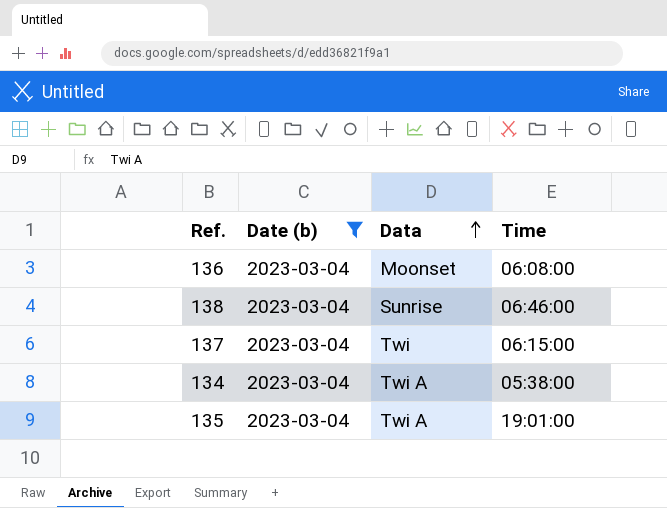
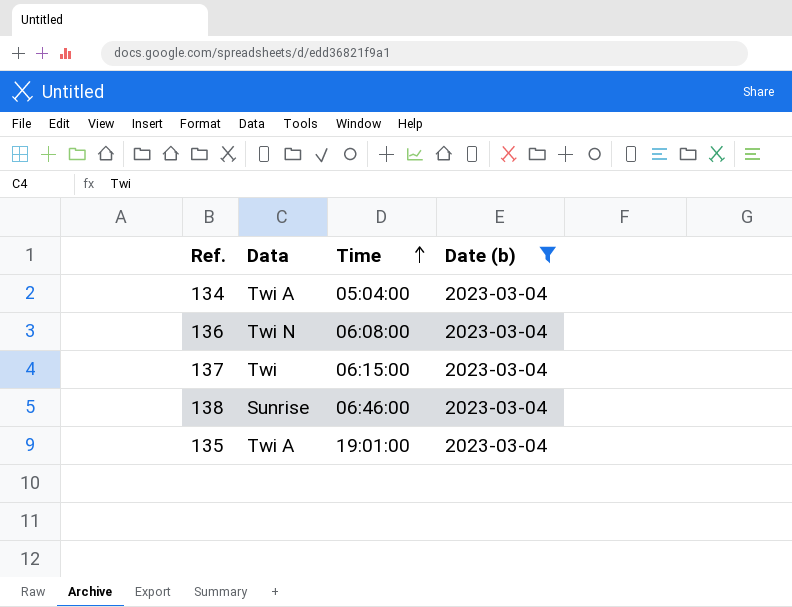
row order: Data ascending -> Time ascending
column Date (b) | position: 2 -> 4
134 | Time: 05:38:00 -> 05:04:00
136 | Data: Moonset -> Twi N

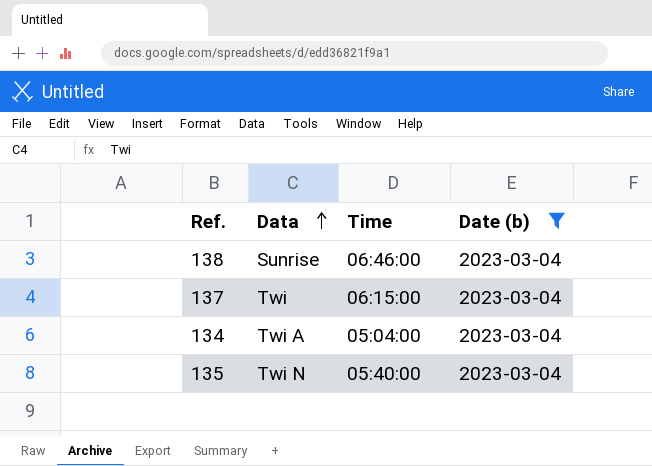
row order: Time ascending -> Data ascending
row 136: Twi N | 06:08:00 | 2023-03-04 -> none
135 | Data: Twi A -> Twi N
135 | Time: 19:01:00 -> 05:40:00

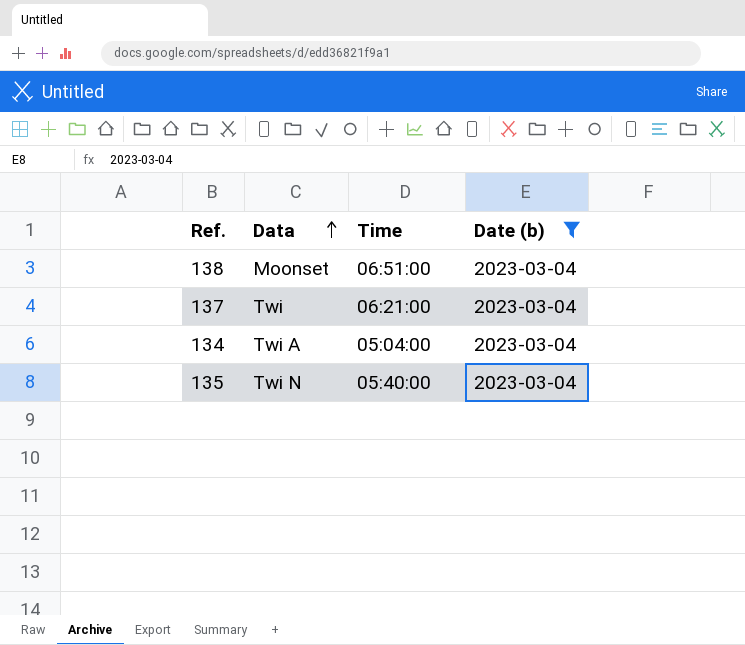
138 | Data: Sunrise -> Moonset
138 | Time: 06:46:00 -> 06:51:00
137 | Time: 06:15:00 -> 06:21:00

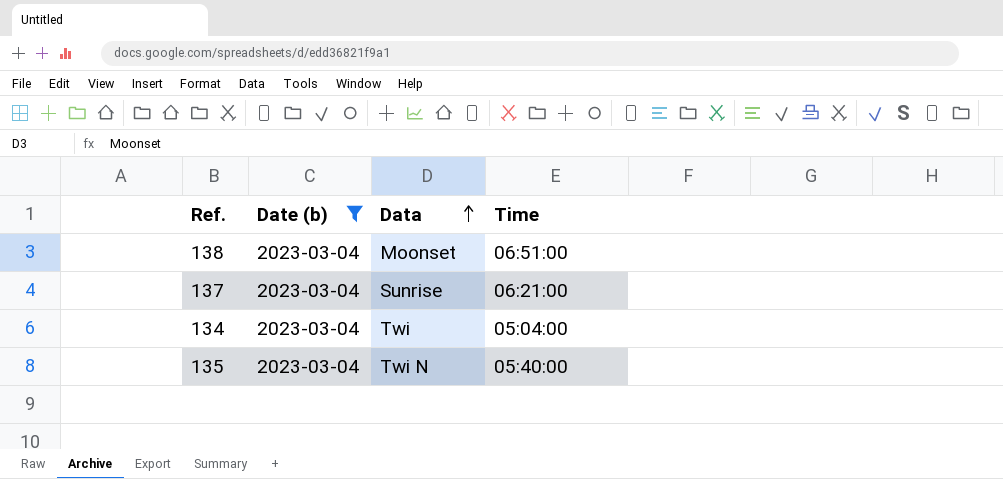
column Date (b) | position: 4 -> 2
137 | Data: Twi -> Sunrise
134 | Data: Twi A -> Twi

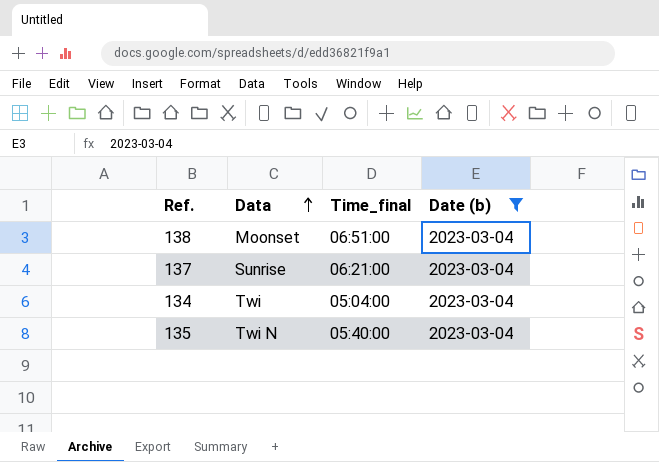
column name: Time -> Time_final
column Date (b) | position: 2 -> 4

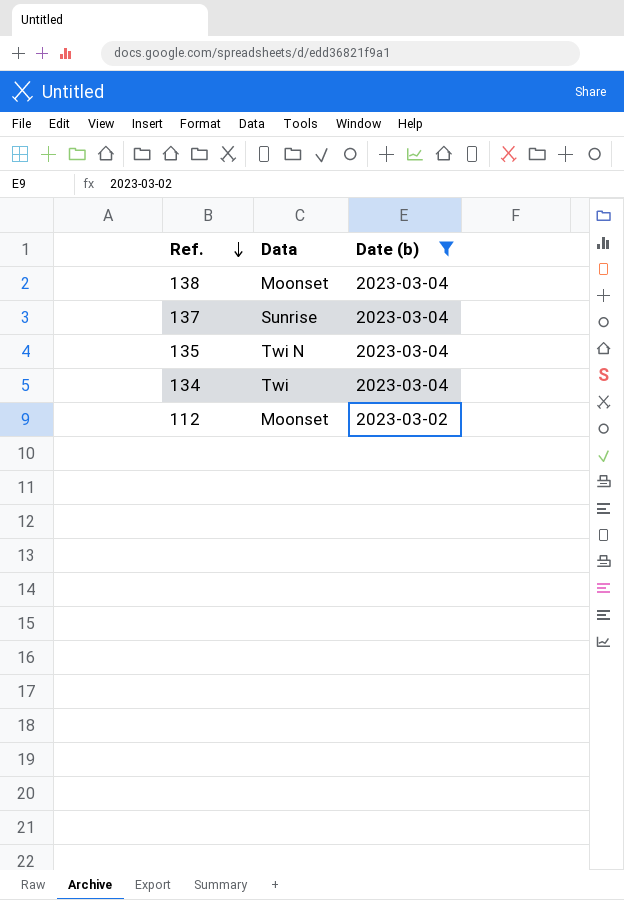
row order: Data ascending -> Ref. descending
column Time_final | position: 3 -> none
row 112: none -> Moonset | 2023-03-02

